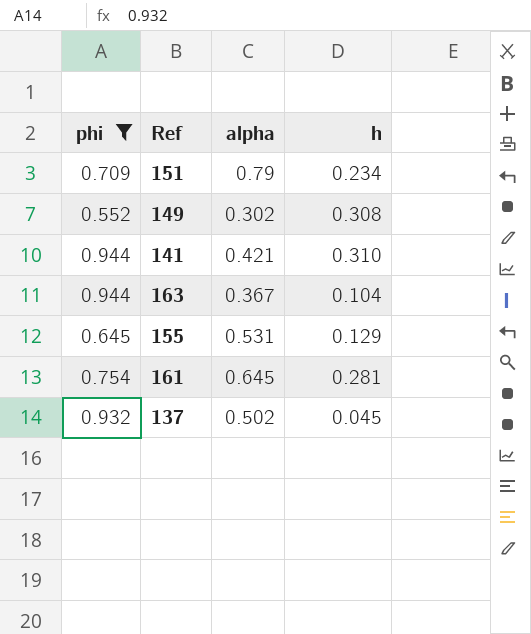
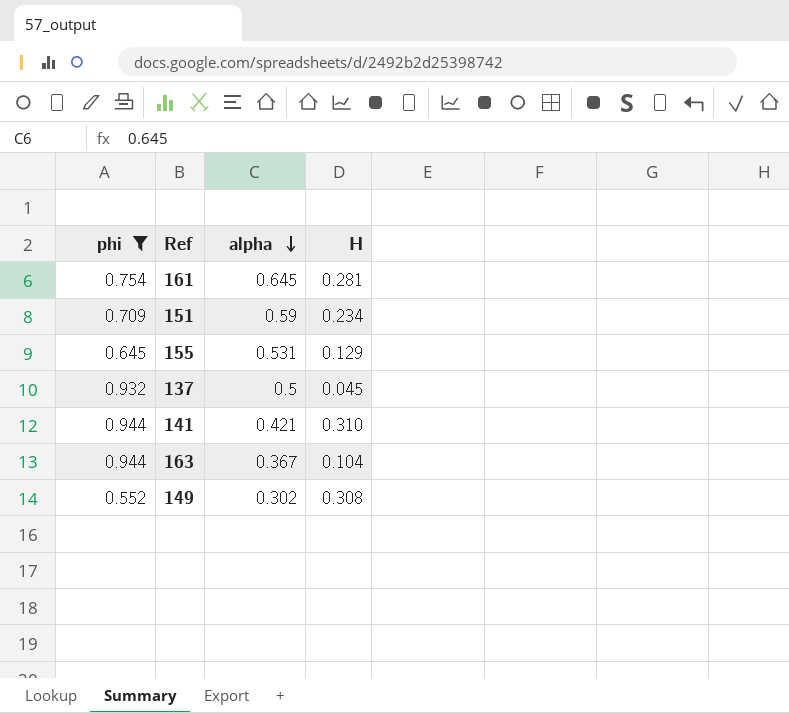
row order: none -> alpha descending
column name: h -> H
151 | alpha: 0.79 -> 0.59
137 | alpha: 0.502 -> 0.5

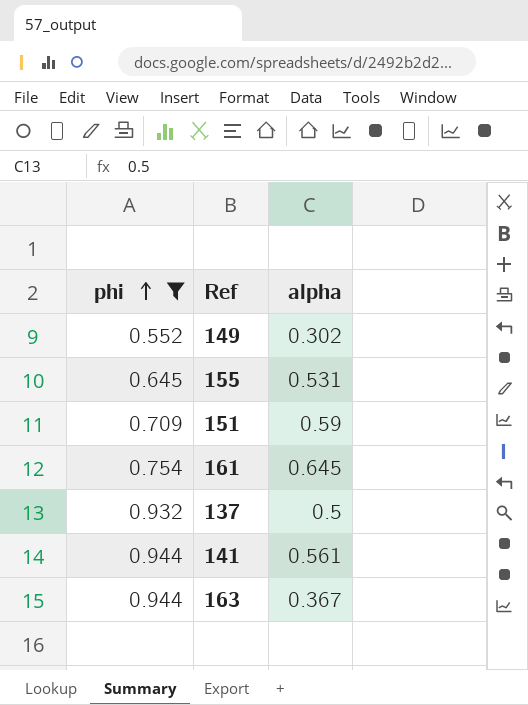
row order: alpha descending -> phi ascending
column H | position: 4 -> none
141 | alpha: 0.421 -> 0.561

